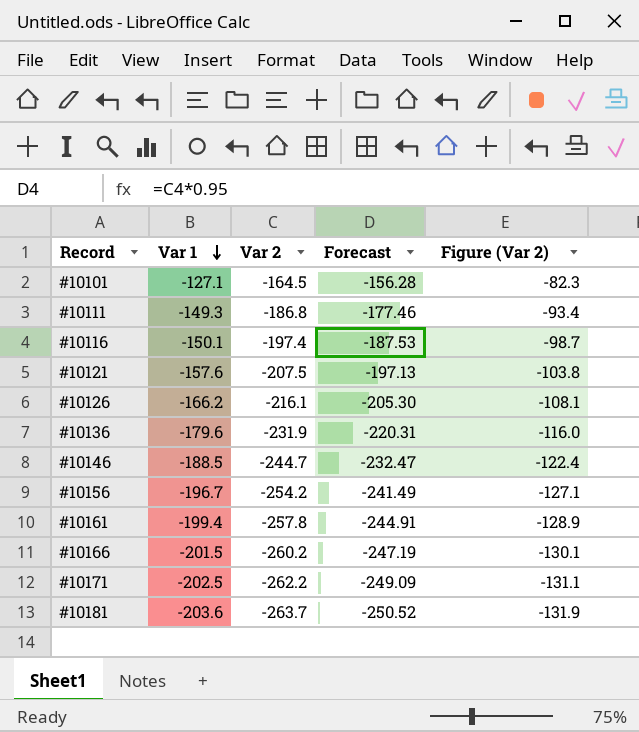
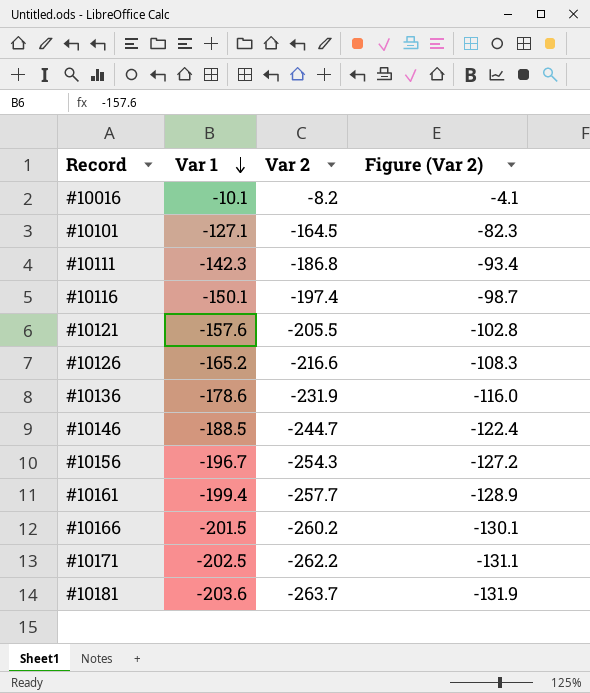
column Forecast | formula: [Var 2] * 0.95 -> none
row #10016: none -> -10.1 | -8.2 | -4.1
#10111 | Var 1: -149.3 -> -142.3
#10121 | Var 2: -207.5 -> -205.5
#10121 | Figure (Var 2): -103.8 -> -102.8
#10126 | Var 1: -166.2 -> -165.2
#10126 | Var 2: -216.1 -> -216.6
#10126 | Figure (Var 2): -108.1 -> -108.3
#10136 | Var 1: -179.6 -> -178.6
#10156 | Var 2: -254.2 -> -254.3
#10156 | Figure (Var 2): -127.1 -> -127.2
#10161 | Var 2: -257.8 -> -257.7

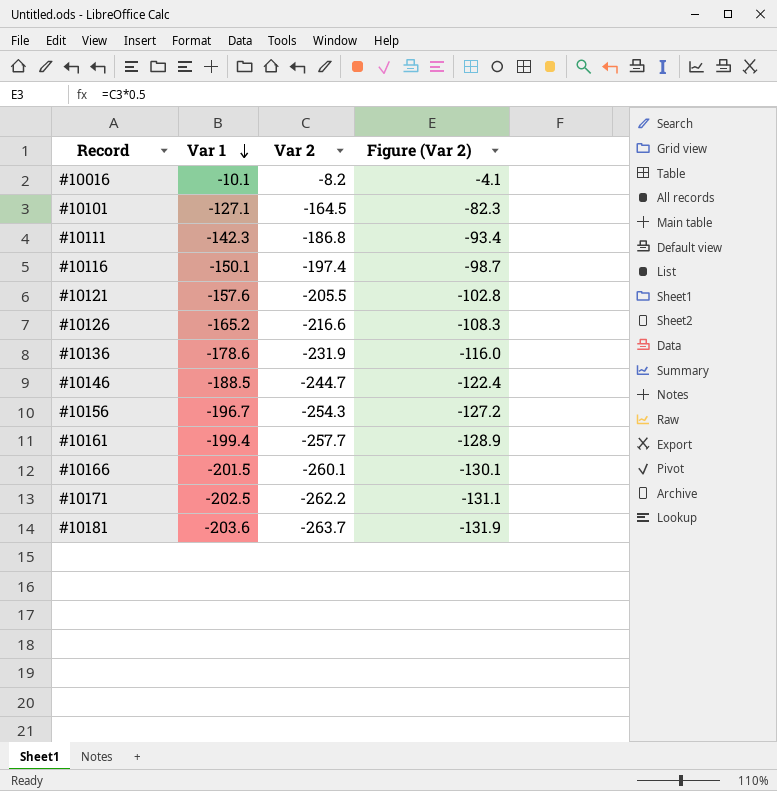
#10166 | Var 2: -260.2 -> -260.1

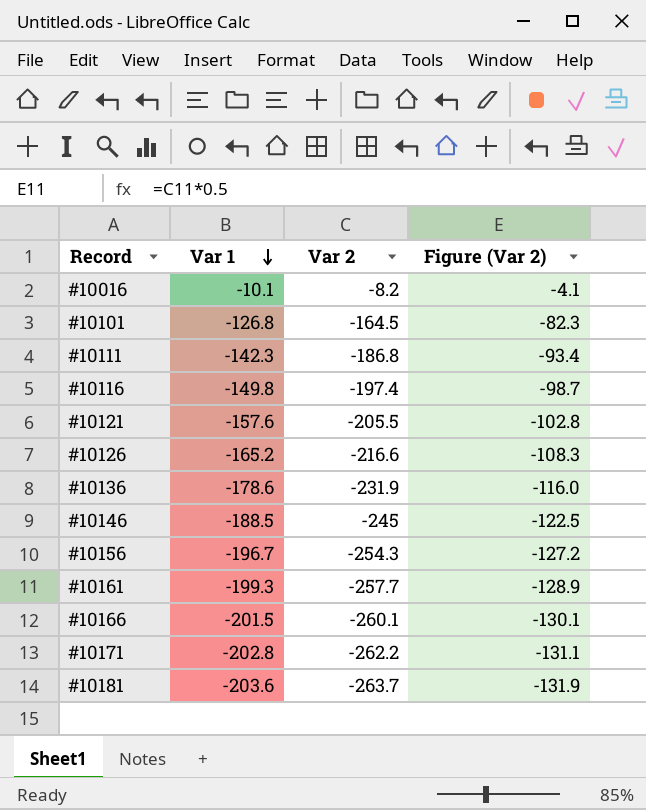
#10101 | Var 1: -127.1 -> -126.8
#10116 | Var 1: -150.1 -> -149.8
#10146 | Var 2: -244.7 -> -245
#10146 | Figure (Var 2): -122.4 -> -122.5
#10161 | Var 1: -199.4 -> -199.3
#10171 | Var 1: -202.5 -> -202.8

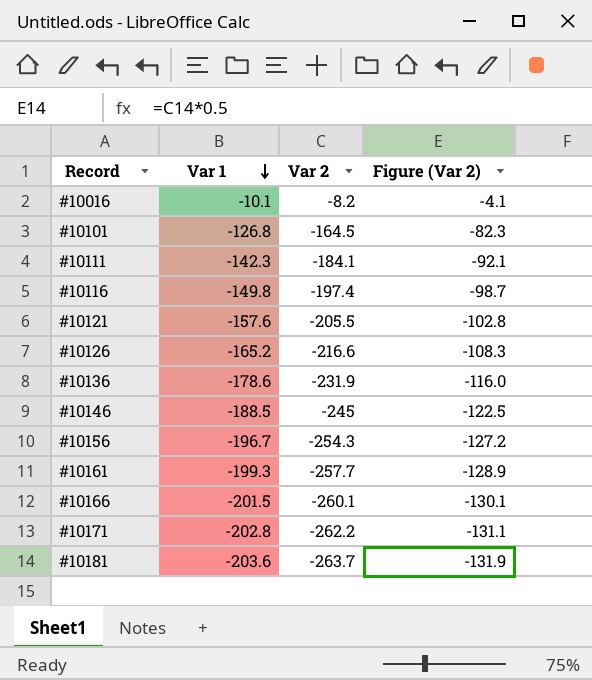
#10111 | Var 2: -186.8 -> -184.1
#10111 | Figure (Var 2): -93.4 -> -92.1

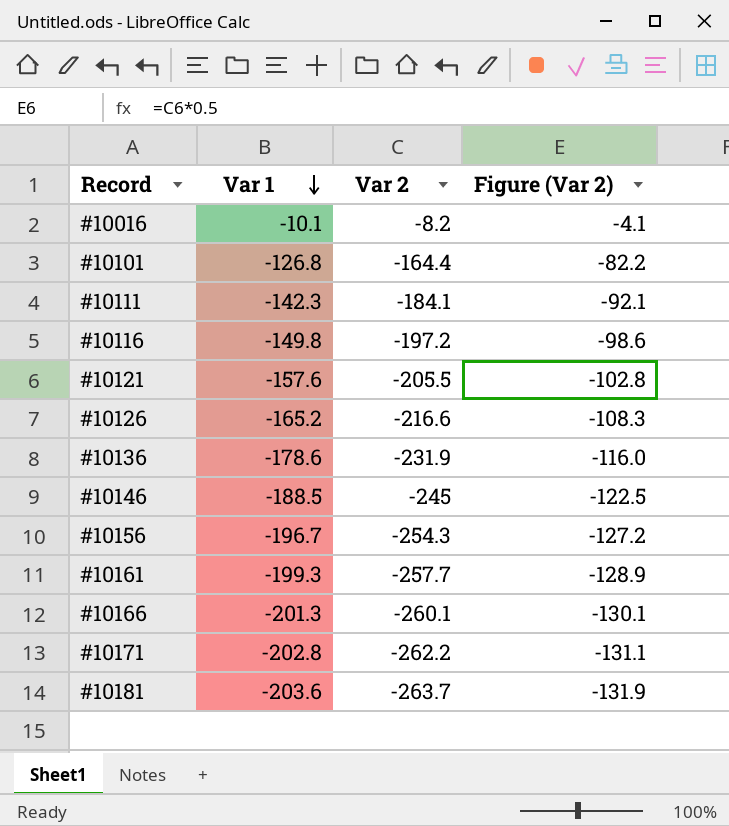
#10101 | Var 2: -164.5 -> -164.4
#10101 | Figure (Var 2): -82.3 -> -82.2
#10116 | Var 2: -197.4 -> -197.2
#10116 | Figure (Var 2): -98.7 -> -98.6
#10166 | Var 1: -201.5 -> -201.3

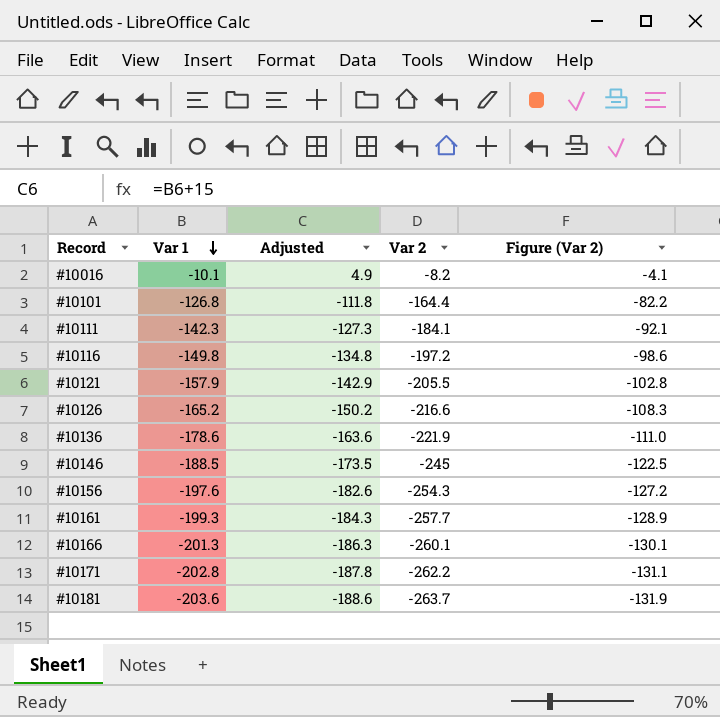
column Adjusted | formula: none -> [Var 1] + 15
#10121 | Var 1: -157.6 -> -157.9
#10136 | Var 2: -231.9 -> -221.9
#10136 | Figure (Var 2): -116.0 -> -111.0
#10156 | Var 1: -196.7 -> -197.6

